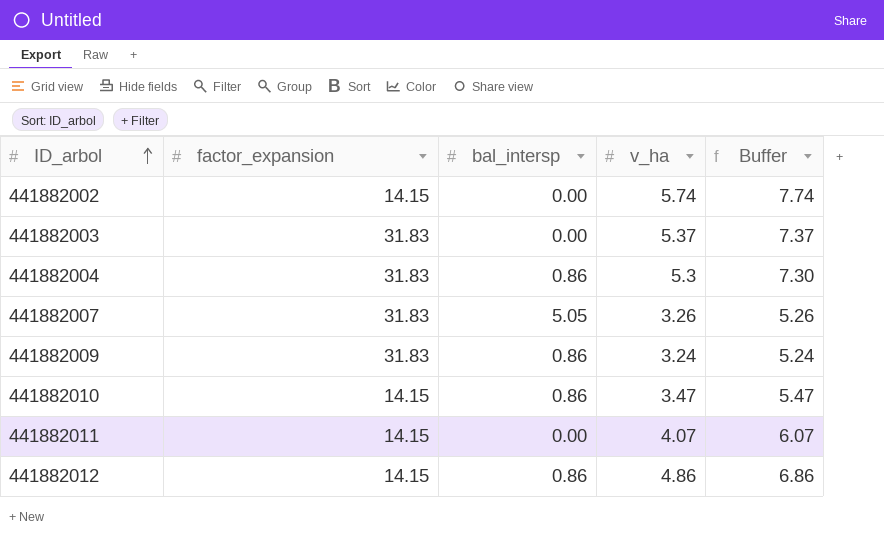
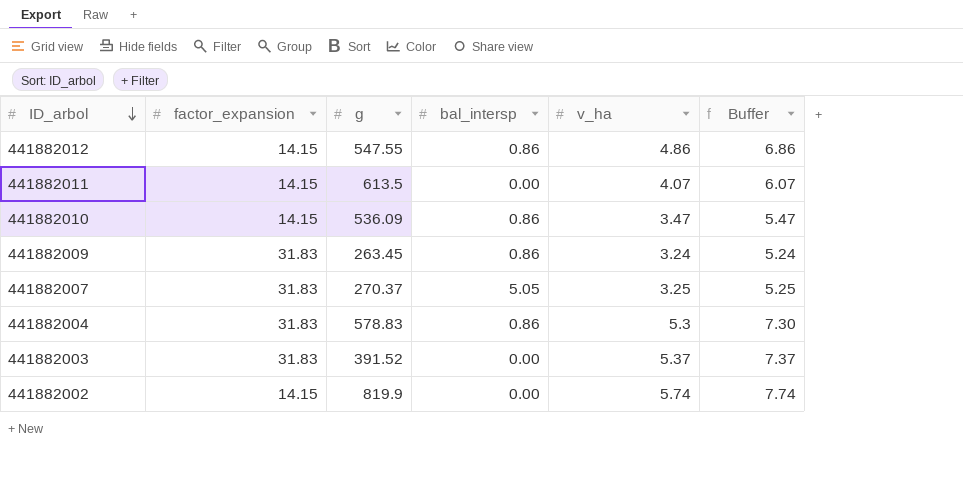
row order: ID_arbol ascending -> ID_arbol descending
column g | position: none -> 3
441882007 | v_ha: 3.26 -> 3.25
441882007 | Buffer: 5.26 -> 5.25

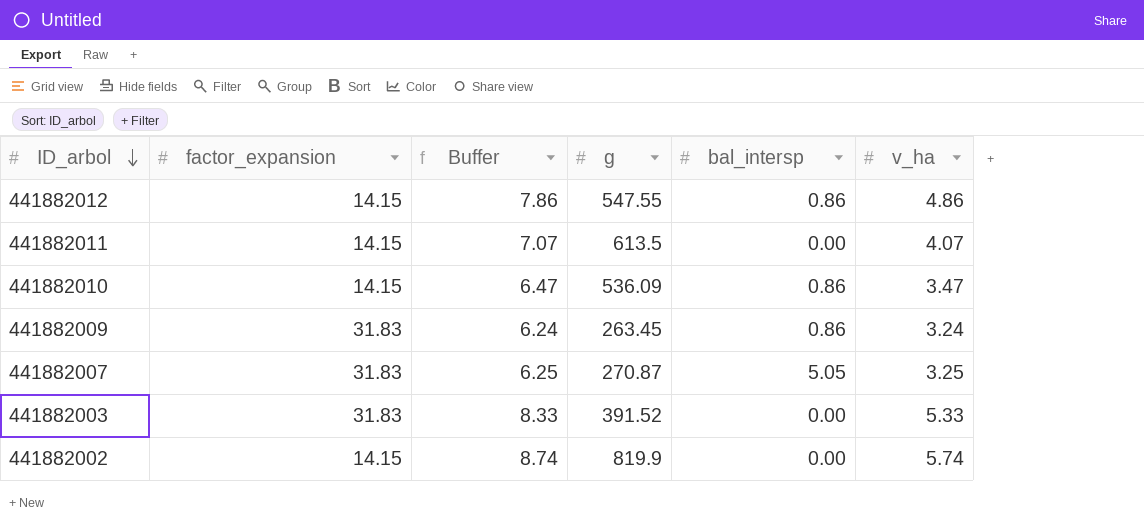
column Buffer | formula: [v_ha] + 2 -> [v_ha] + 3
column Buffer | position: 6 -> 3
row 441882004: 31.83 | 578.83 | 0.86 | 5.3 | 7.30 -> none
441882007 | g: 270.37 -> 270.87
441882003 | v_ha: 5.37 -> 5.33

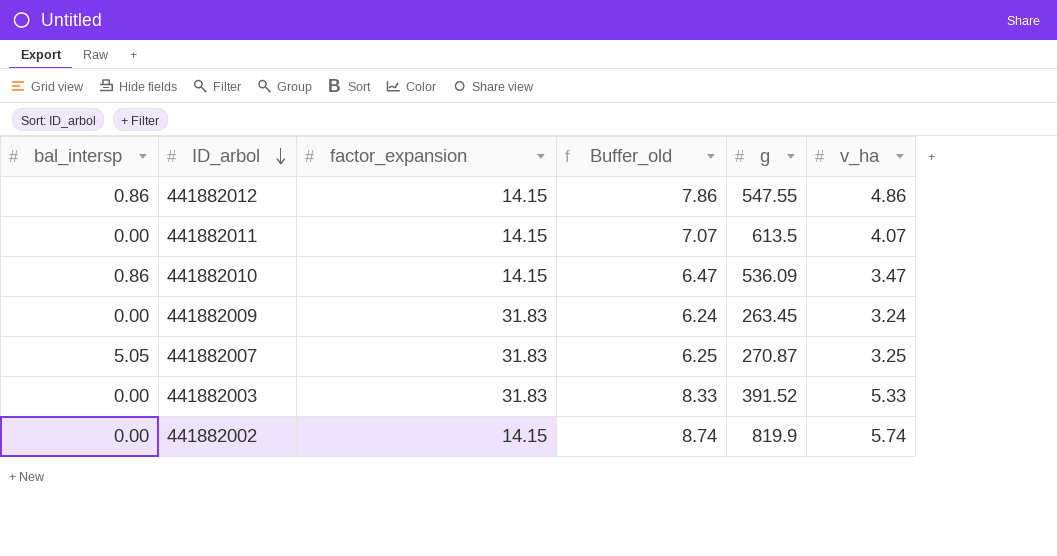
column bal_intersp | position: 5 -> 1
column name: Buffer -> Buffer_old
441882009 | bal_intersp: 0.86 -> 0.00

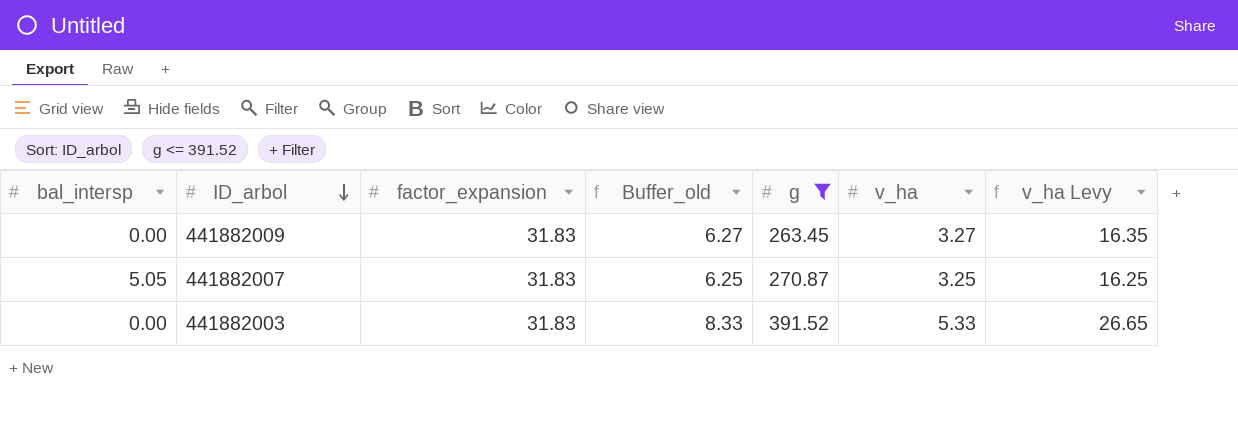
filter: none -> g <= 391.52
column v_ha Levy | formula: none -> [v_ha] * 5
441882009 | Buffer_old: 6.24 -> 6.27
441882009 | v_ha: 3.24 -> 3.27

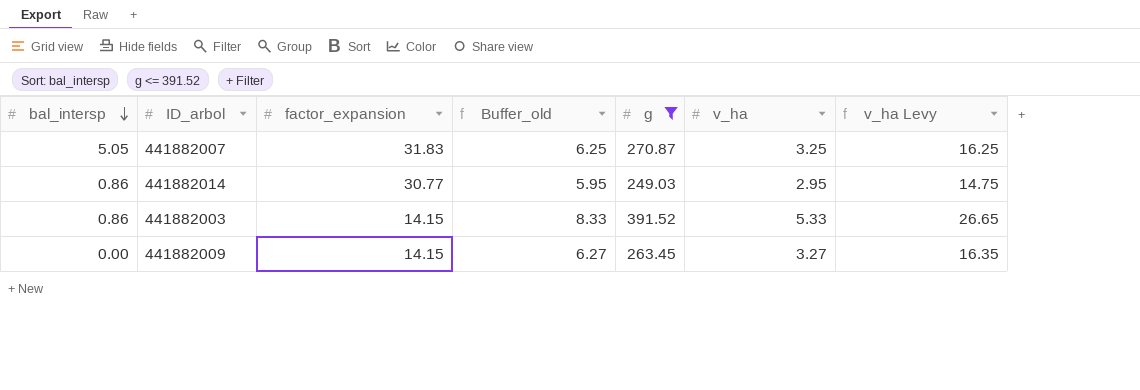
row order: ID_arbol descending -> bal_intersp descending
row 441882014: none -> 0.86 | 30.77 | 5.95 | 249.03 | 2.95 | 14.75
441882003 | bal_intersp: 0.00 -> 0.86
441882003 | factor_expansion: 31.83 -> 14.15
441882009 | factor_expansion: 31.83 -> 14.15

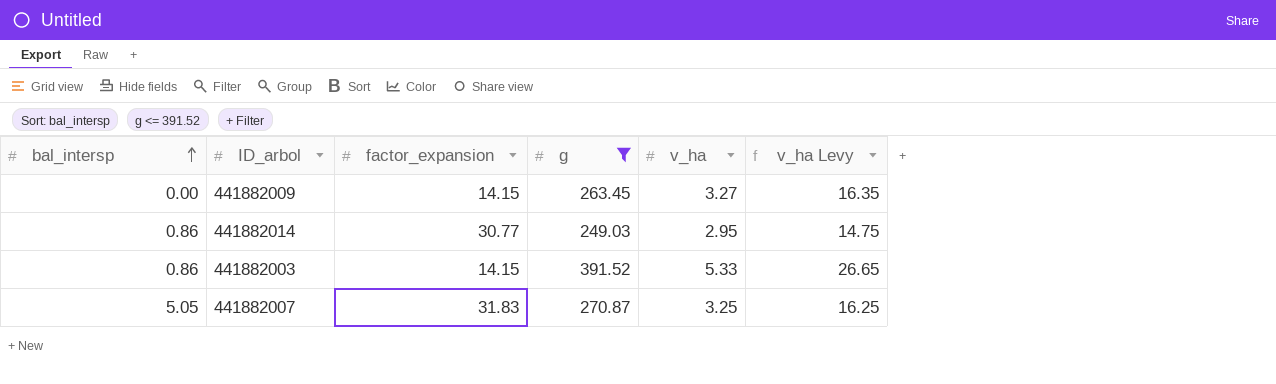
row order: bal_intersp descending -> bal_intersp ascending
column Buffer_old | formula: [v_ha] + 3 -> none

